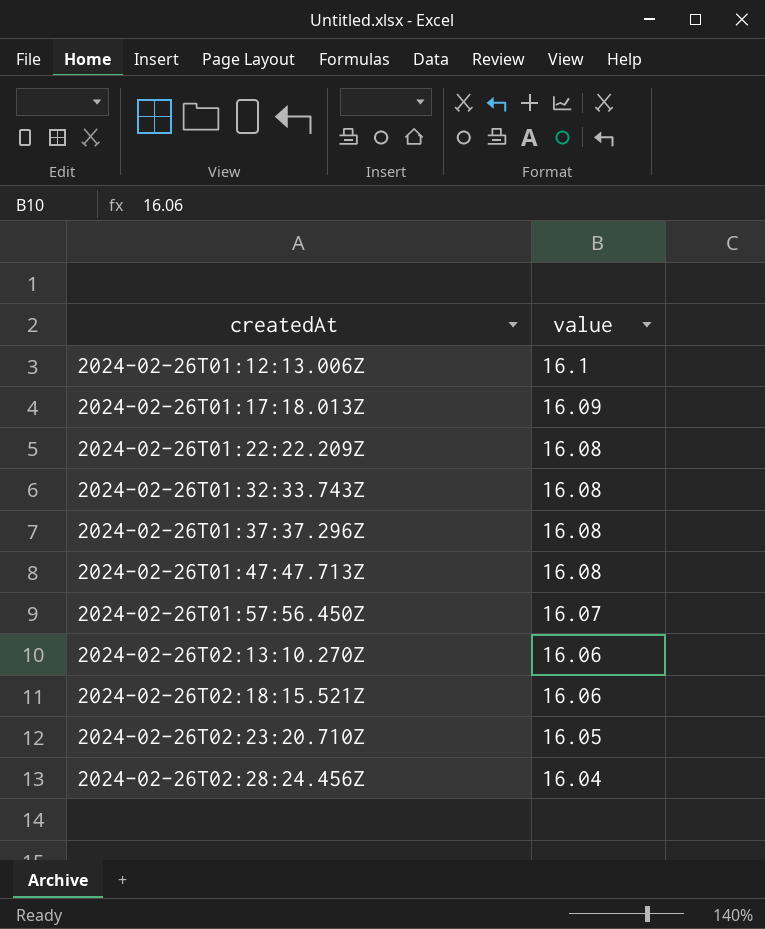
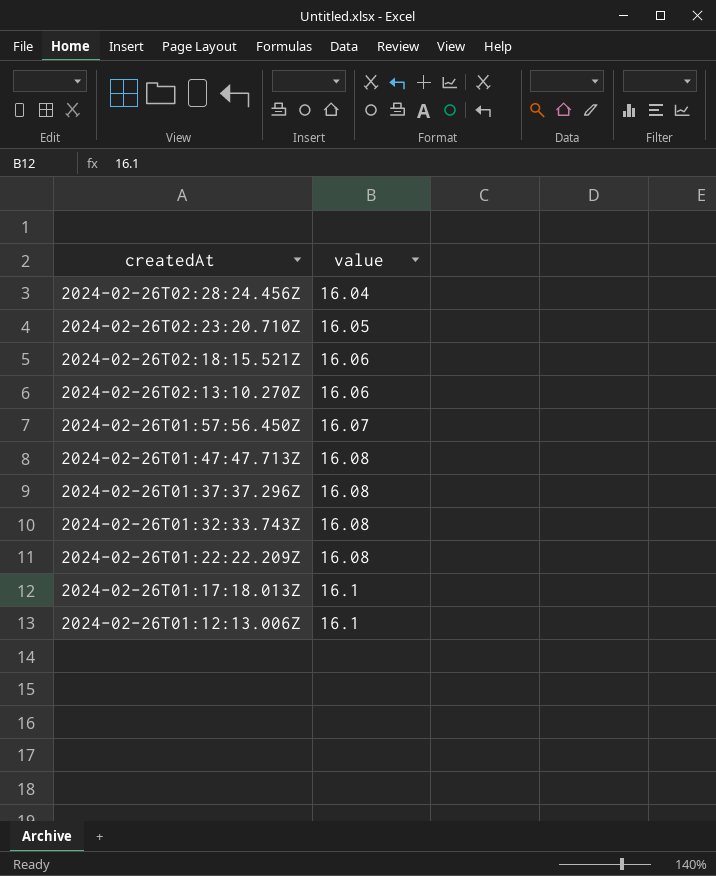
row order: createdAt ascending -> createdAt descending
2024-02-26T01:17:18.013Z | value: 16.09 -> 16.1

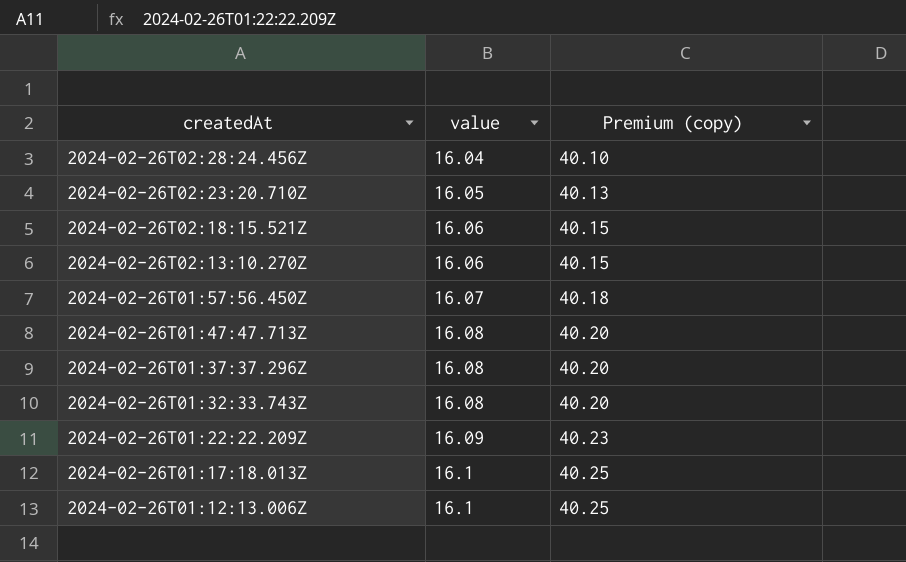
column Premium (copy) | formula: none -> [value] * 2.5
2024-02-26T01:22:22.209Z | value: 16.08 -> 16.09

